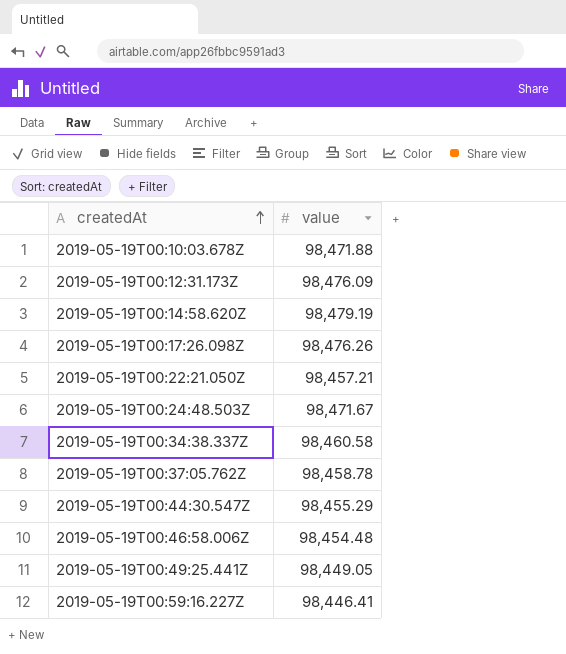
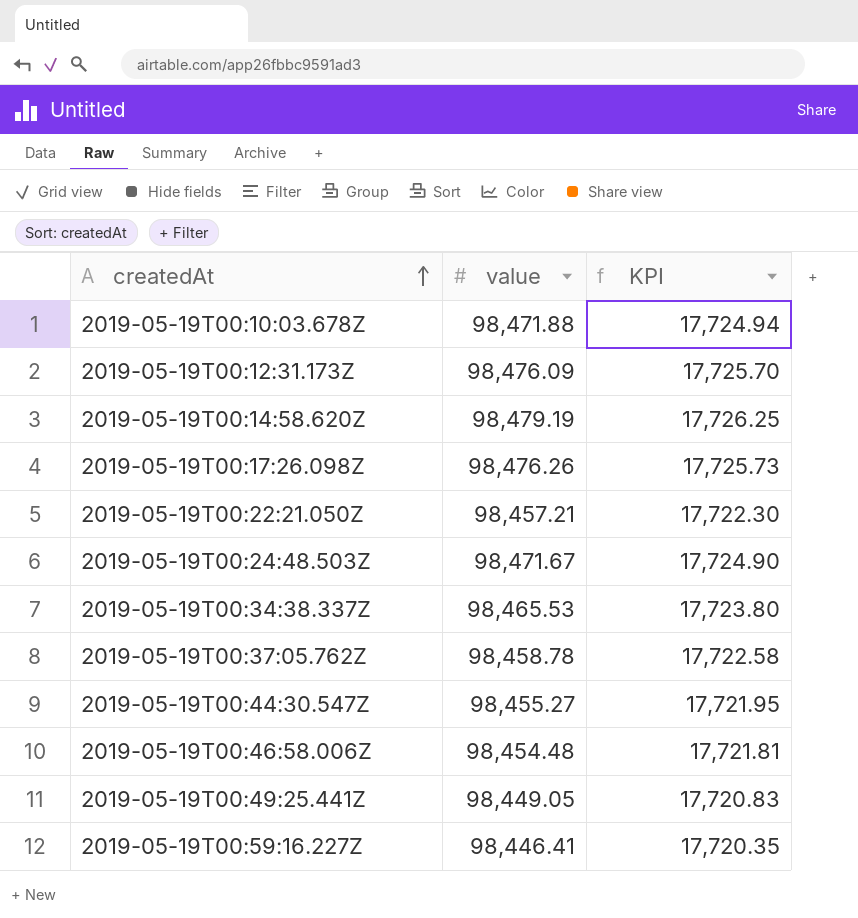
column KPI | formula: none -> [value] * 0.18
2019-05-19T00:34:38.337Z | value: 98,460.58 -> 98,465.53
2019-05-19T00:44:30.547Z | value: 98,455.29 -> 98,455.27

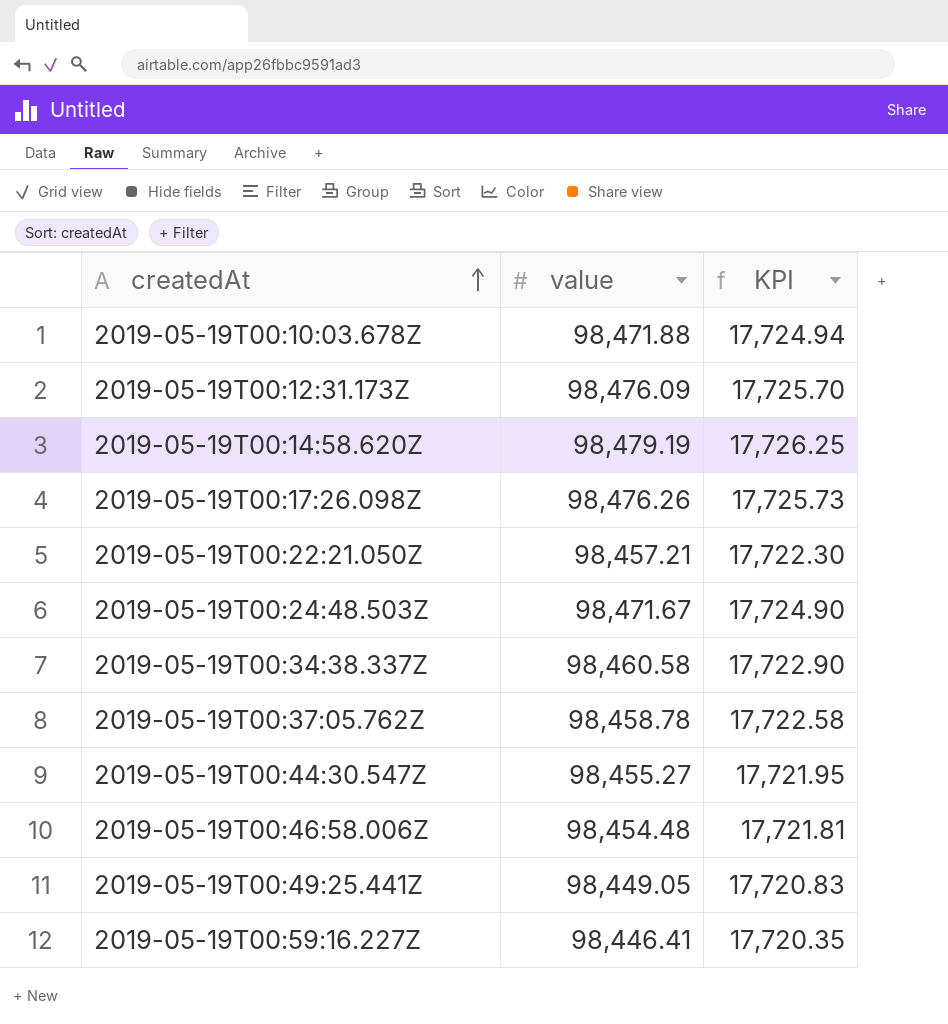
2019-05-19T00:34:38.337Z | value: 98,465.53 -> 98,460.58
2019-05-19T00:34:38.337Z | KPI: 17,723.80 -> 17,722.90

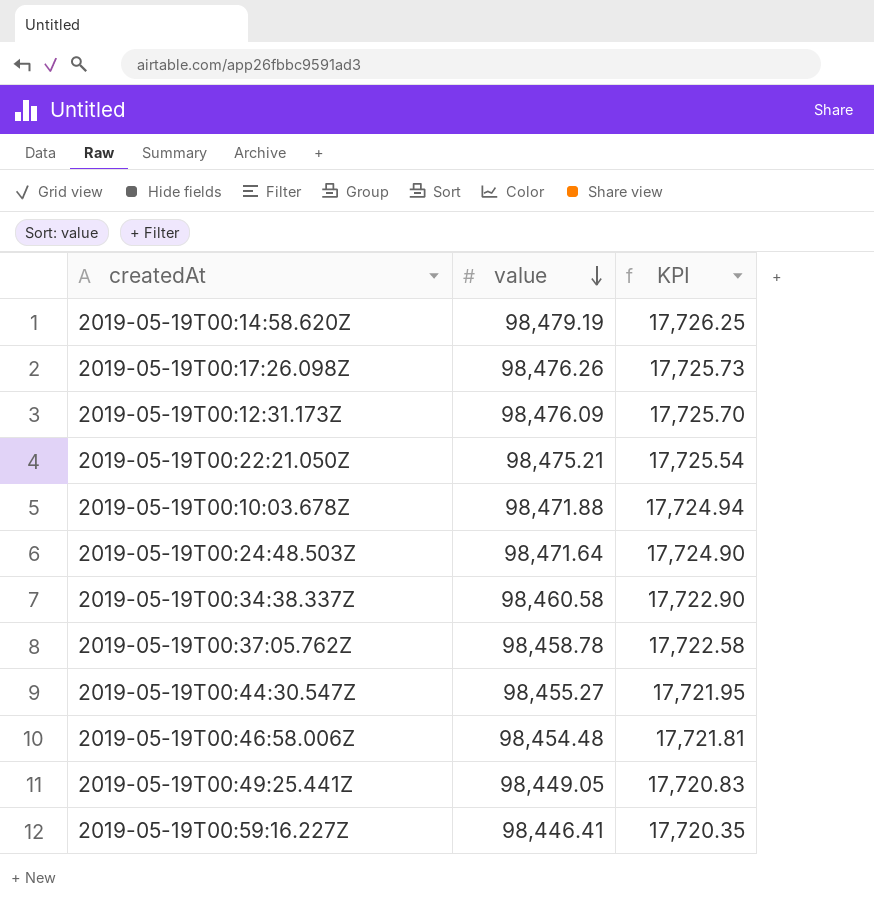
row order: createdAt ascending -> value descending
2019-05-19T00:22:21.050Z | value: 98,457.21 -> 98,475.21
2019-05-19T00:22:21.050Z | KPI: 17,722.30 -> 17,725.54
2019-05-19T00:24:48.503Z | value: 98,471.67 -> 98,471.64

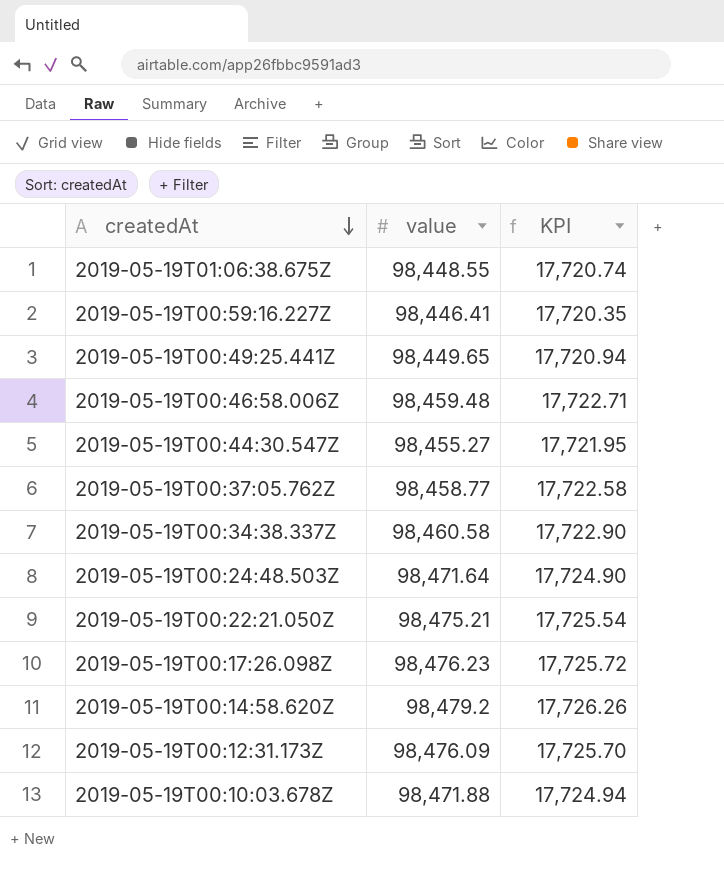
row order: value descending -> createdAt descending
row 2019-05-19T01:06:38.675Z: none -> 98,448.55 | 17,720.74
2019-05-19T00:49:25.441Z | value: 98,449.05 -> 98,449.65
2019-05-19T00:49:25.441Z | KPI: 17,720.83 -> 17,720.94
2019-05-19T00:46:58.006Z | value: 98,454.48 -> 98,459.48
2019-05-19T00:46:58.006Z | KPI: 17,721.81 -> 17,722.71
2019-05-19T00:37:05.762Z | value: 98,458.78 -> 98,458.77
2019-05-19T00:17:26.098Z | value: 98,476.26 -> 98,476.23
2019-05-19T00:17:26.098Z | KPI: 17,725.73 -> 17,725.72
2019-05-19T00:14:58.620Z | value: 98,479.19 -> 98,479.2
2019-05-19T00:14:58.620Z | KPI: 17,726.25 -> 17,726.26

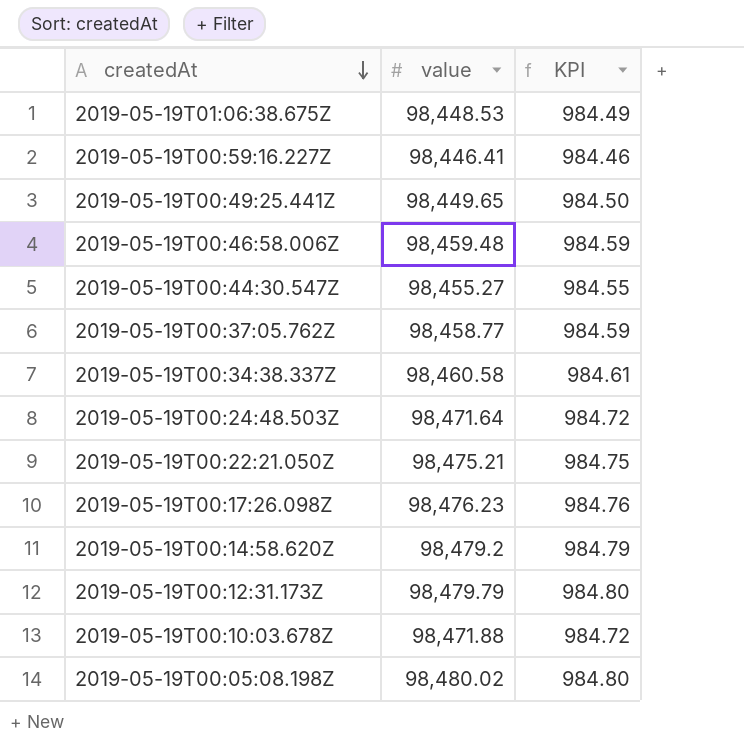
column KPI | formula: [value] * 0.18 -> [value] * 0.01
2019-05-19T01:06:38.675Z | value: 98,448.55 -> 98,448.53
2019-05-19T00:12:31.173Z | value: 98,476.09 -> 98,479.79
row 2019-05-19T00:05:08.198Z: none -> 98,480.02 | 984.80

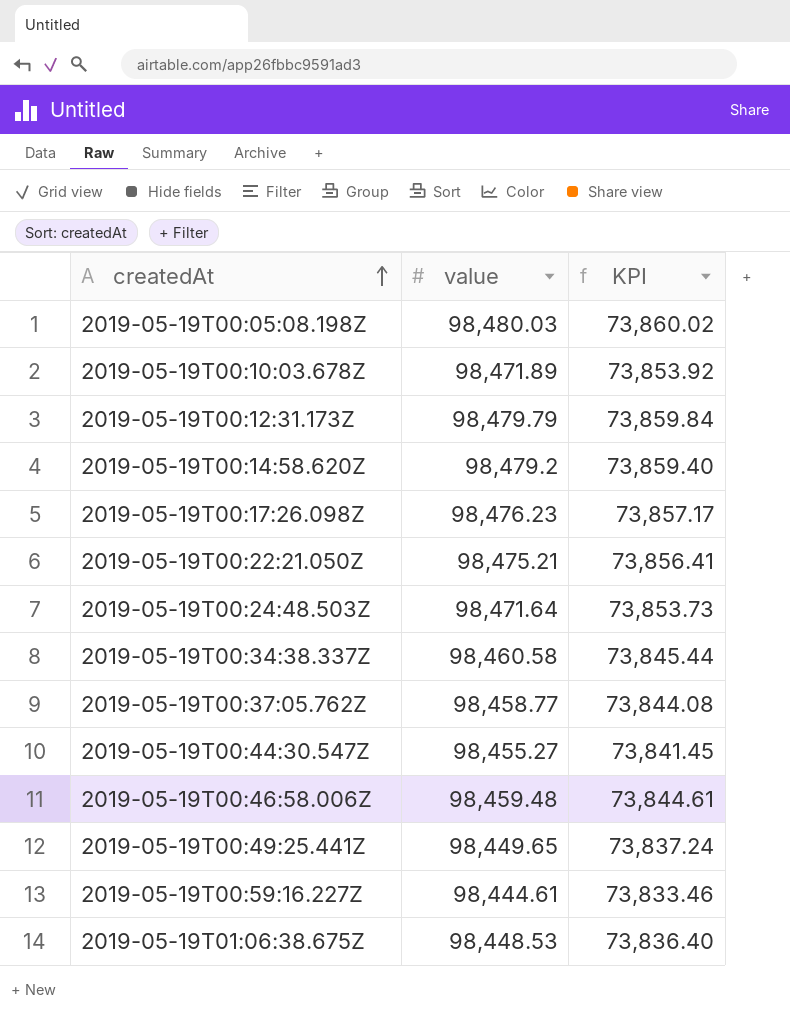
row order: createdAt descending -> createdAt ascending
column KPI | formula: [value] * 0.01 -> [value] * 0.75
2019-05-19T00:05:08.198Z | value: 98,480.02 -> 98,480.03
2019-05-19T00:10:03.678Z | value: 98,471.88 -> 98,471.89
2019-05-19T00:59:16.227Z | value: 98,446.41 -> 98,444.61

